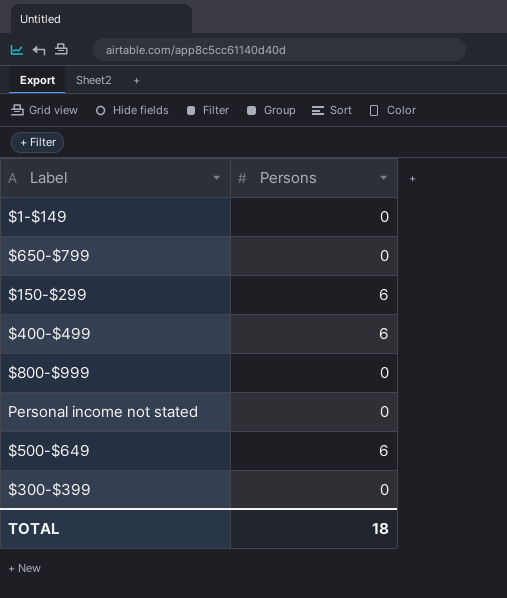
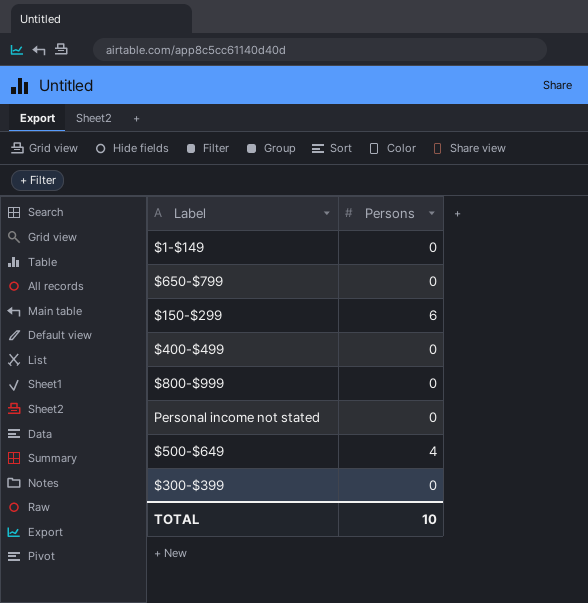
$400-$499 | Persons: 6 -> 0
$500-$649 | Persons: 6 -> 4
TOTAL | Persons: 18 -> 10

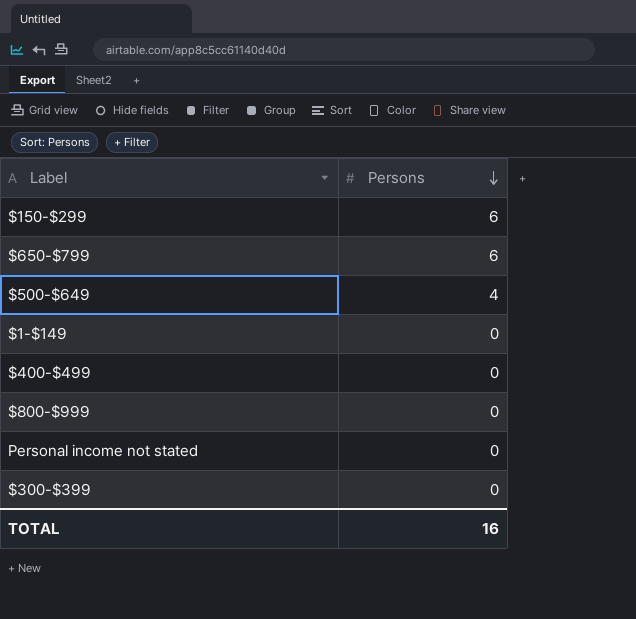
row order: none -> Persons descending
$650-$799 | Persons: 0 -> 6
TOTAL | Persons: 10 -> 16

